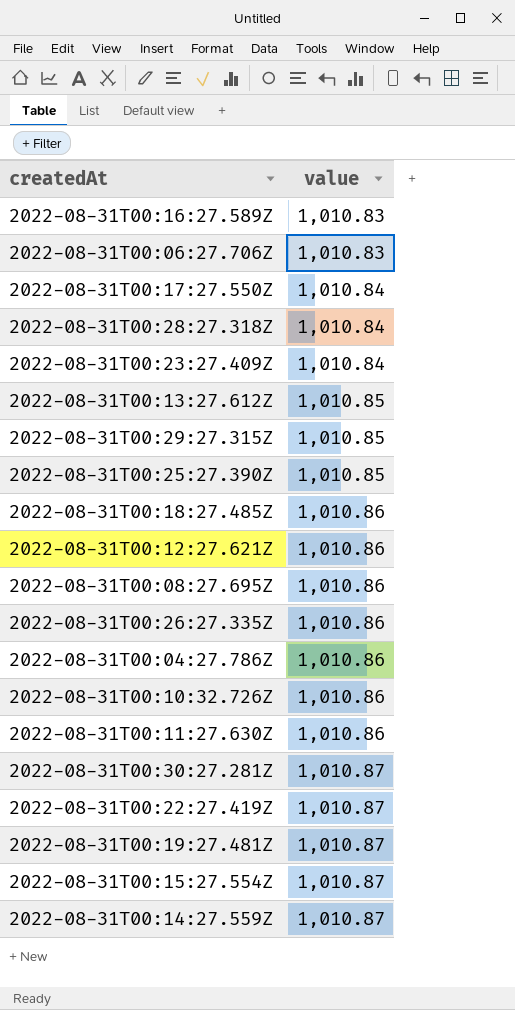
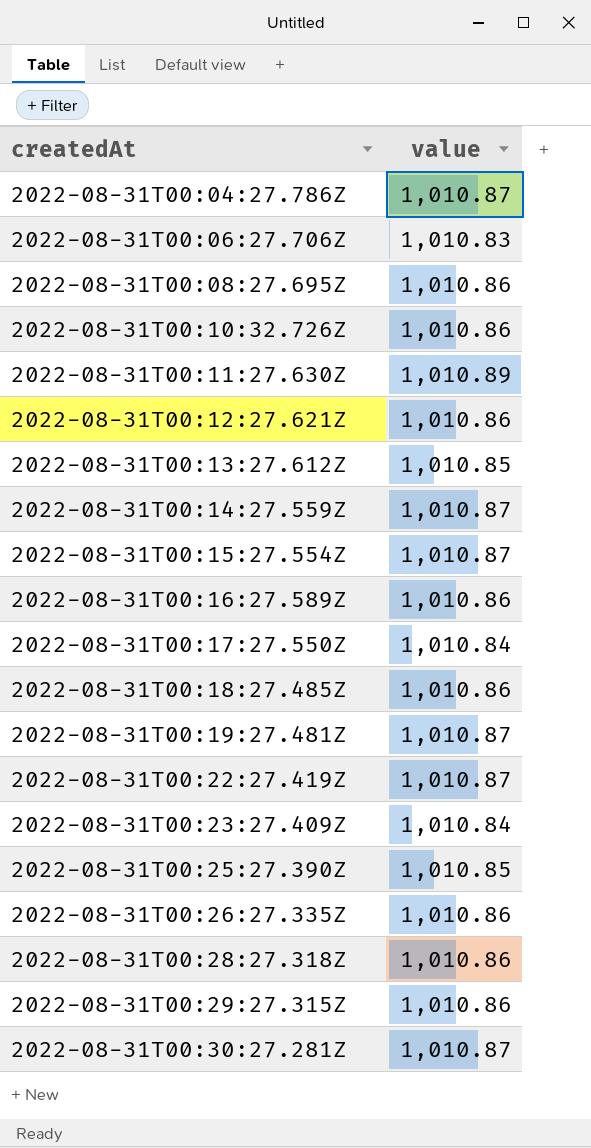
row order: value ascending -> createdAt ascending
2022-08-31T00:04:27.786Z | value: 1,010.86 -> 1,010.87
2022-08-31T00:11:27.630Z | value: 1,010.86 -> 1,010.89
2022-08-31T00:16:27.589Z | value: 1,010.83 -> 1,010.86
2022-08-31T00:28:27.318Z | value: 1,010.84 -> 1,010.86
2022-08-31T00:29:27.315Z | value: 1,010.85 -> 1,010.86

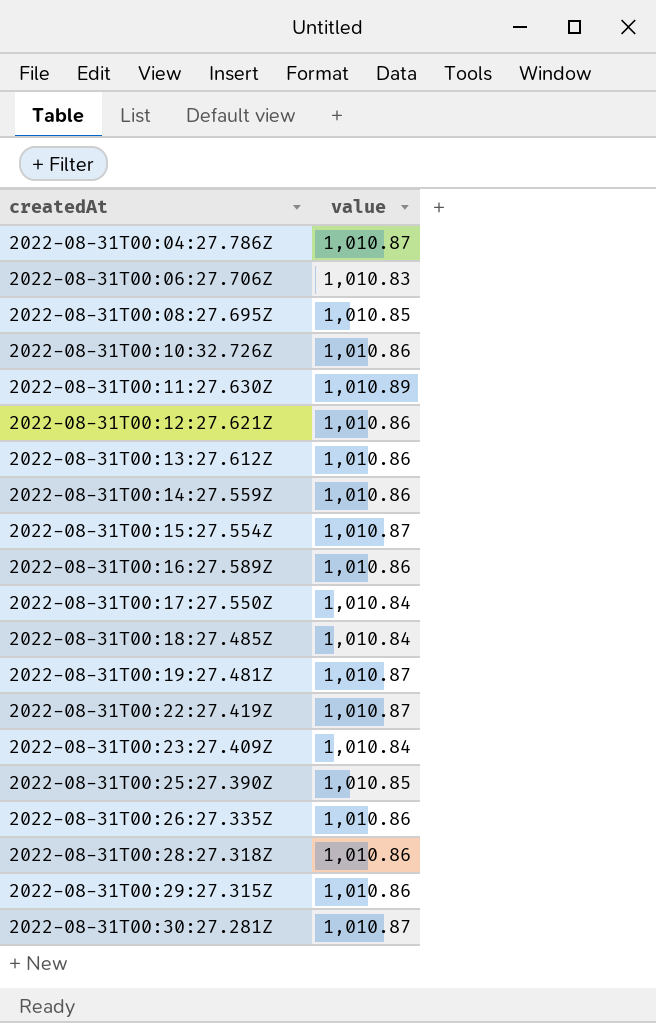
2022-08-31T00:08:27.695Z | value: 1,010.86 -> 1,010.85
2022-08-31T00:13:27.612Z | value: 1,010.85 -> 1,010.86
2022-08-31T00:14:27.559Z | value: 1,010.87 -> 1,010.86
2022-08-31T00:18:27.485Z | value: 1,010.86 -> 1,010.84

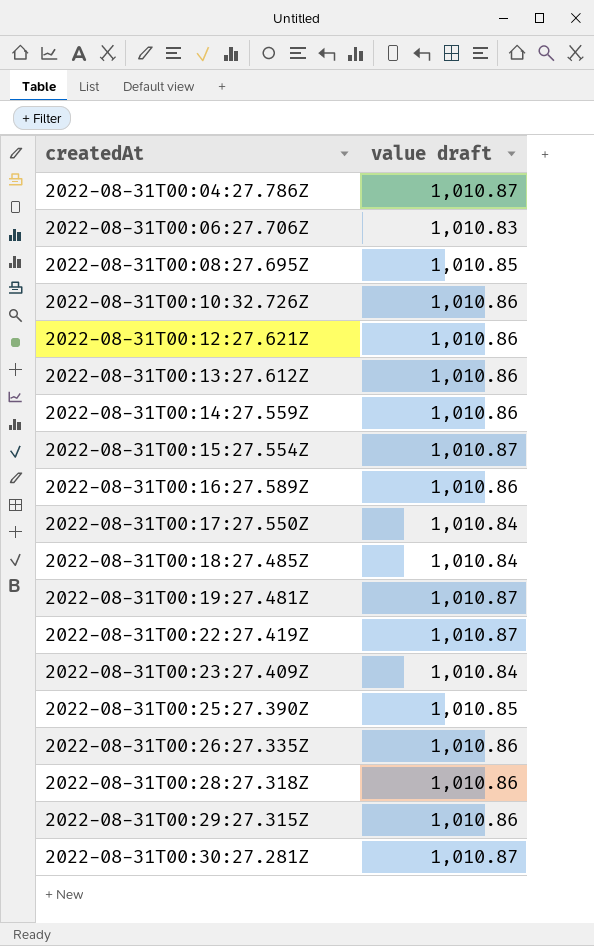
column name: value -> value draft
row 2022-08-31T00:11:27.630Z: 1,010.89 -> none

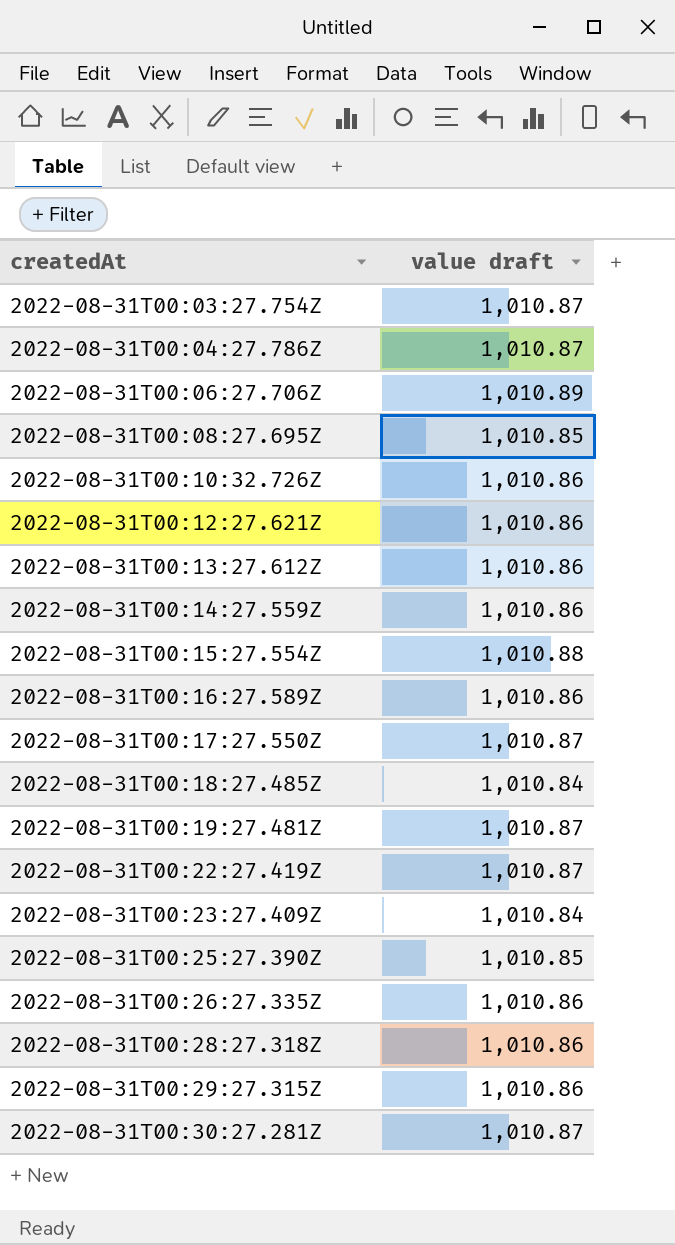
row 2022-08-31T00:03:27.754Z: none -> 1,010.87
2022-08-31T00:06:27.706Z | value draft: 1,010.83 -> 1,010.89
2022-08-31T00:15:27.554Z | value draft: 1,010.87 -> 1,010.88
2022-08-31T00:17:27.550Z | value draft: 1,010.84 -> 1,010.87

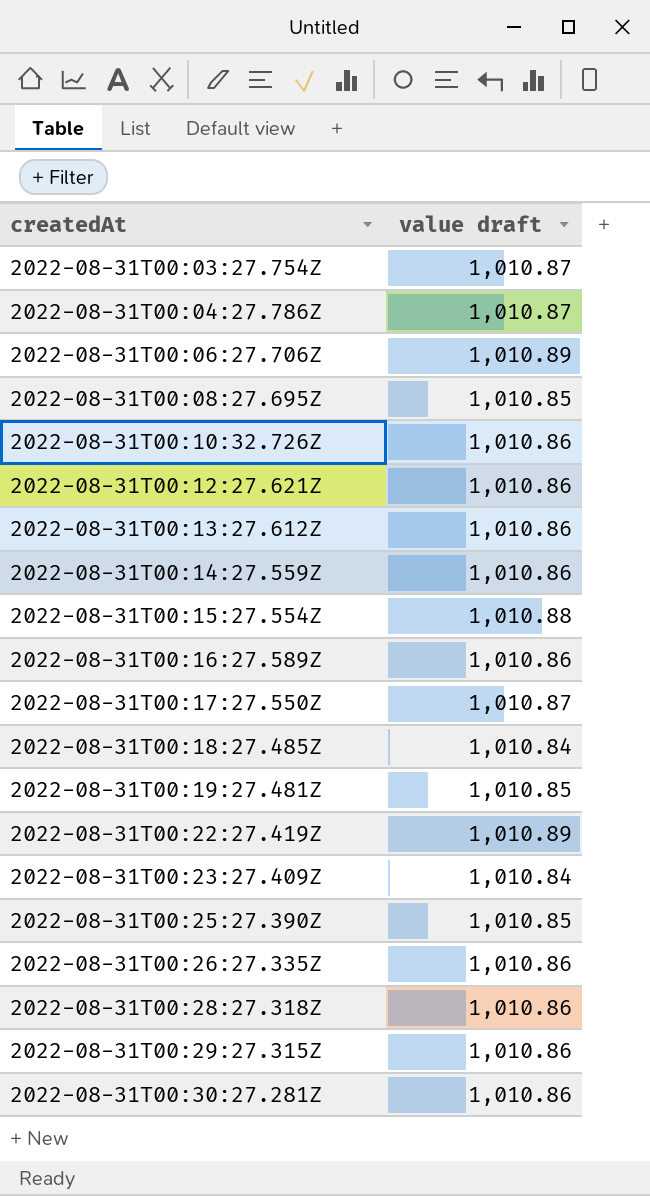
2022-08-31T00:19:27.481Z | value draft: 1,010.87 -> 1,010.85
2022-08-31T00:22:27.419Z | value draft: 1,010.87 -> 1,010.89
2022-08-31T00:30:27.281Z | value draft: 1,010.87 -> 1,010.86

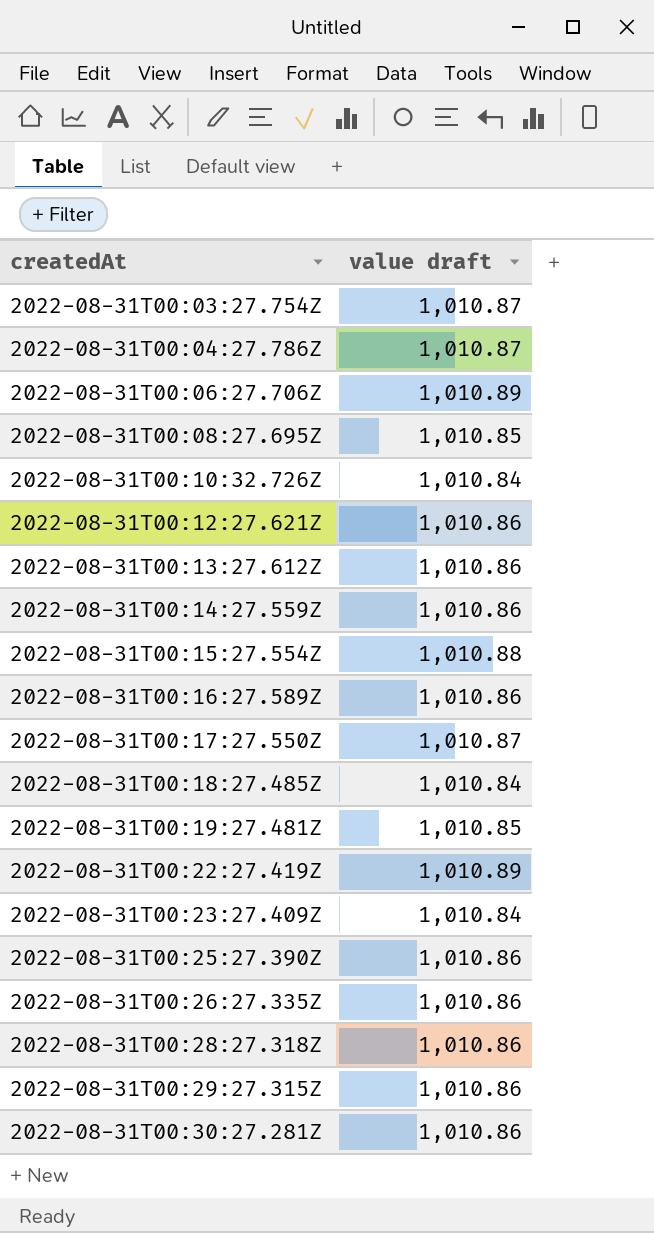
2022-08-31T00:10:32.726Z | value draft: 1,010.86 -> 1,010.84
2022-08-31T00:25:27.390Z | value draft: 1,010.85 -> 1,010.86

